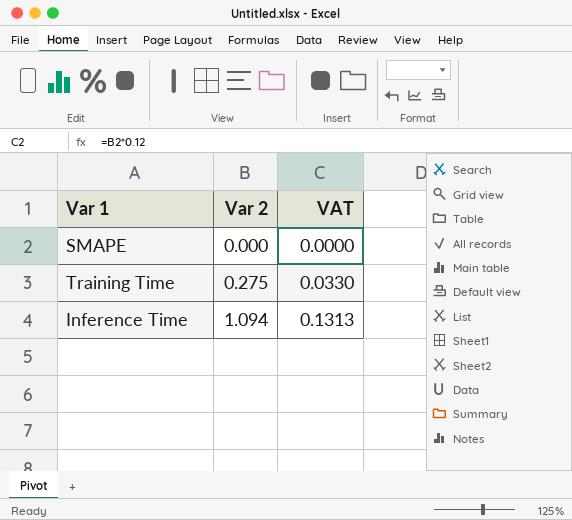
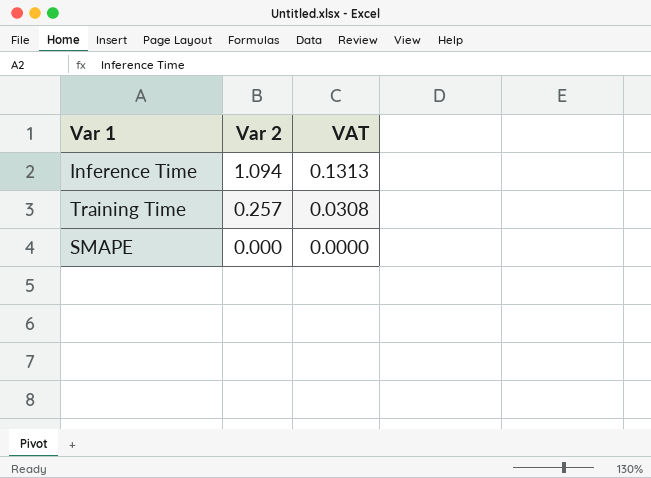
row order: Var 2 ascending -> Var 2 descending
Training Time | Var 2: 0.275 -> 0.257
Training Time | VAT: 0.0330 -> 0.0308

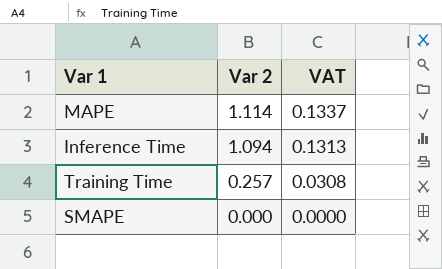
row MAPE: none -> 1.114 | 0.1337

